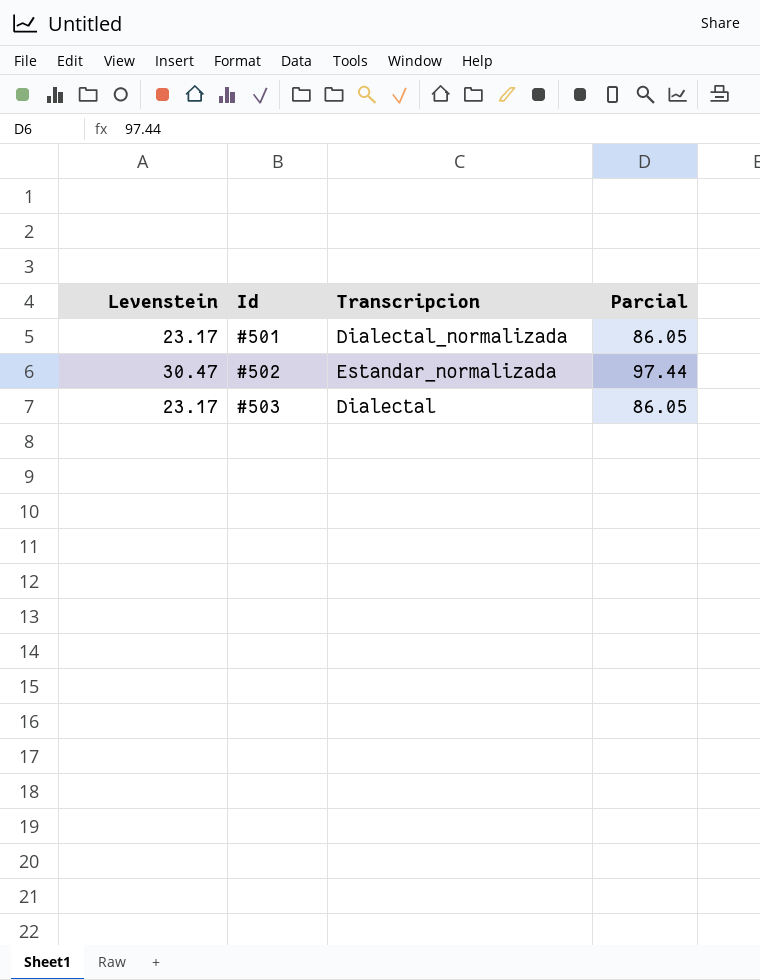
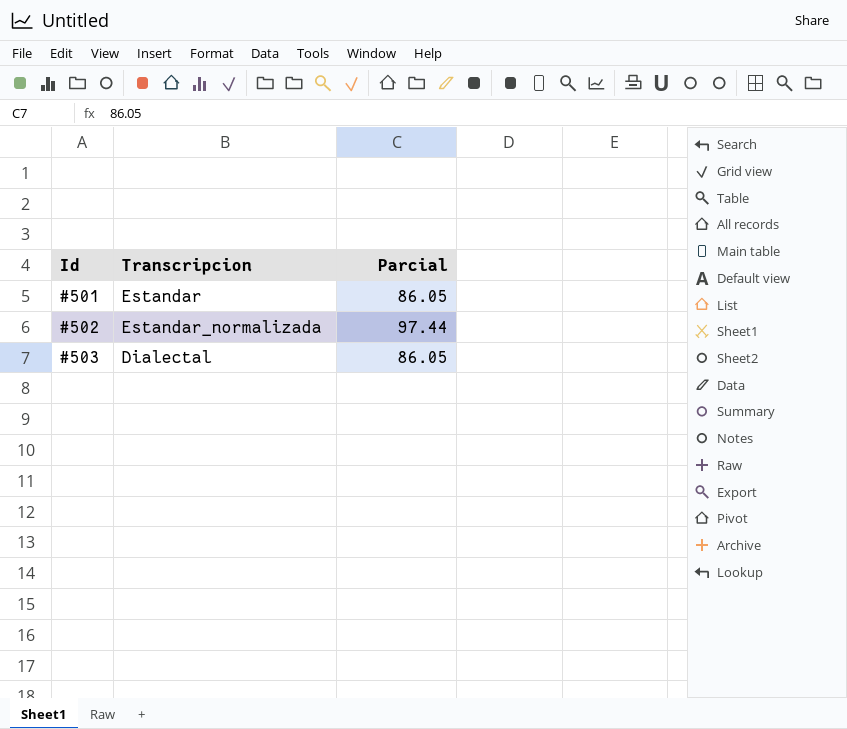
column Levenstein | position: 1 -> none
#501 | Transcripcion: Dialectal_normalizada -> Estandar

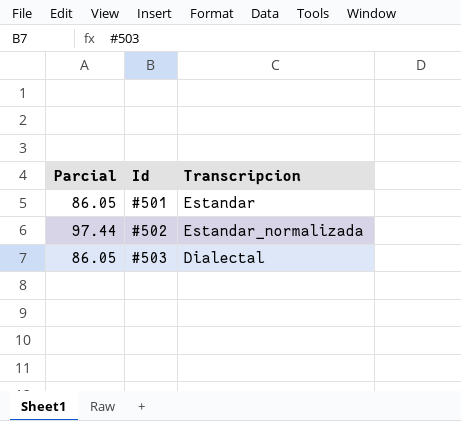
column Parcial | position: 3 -> 1

